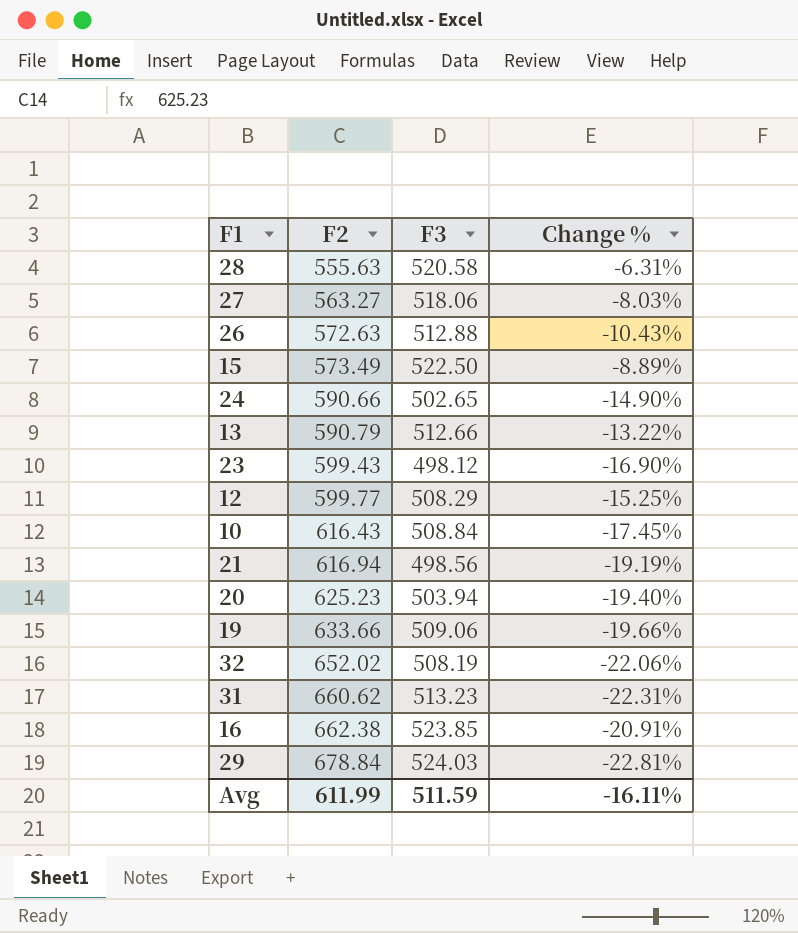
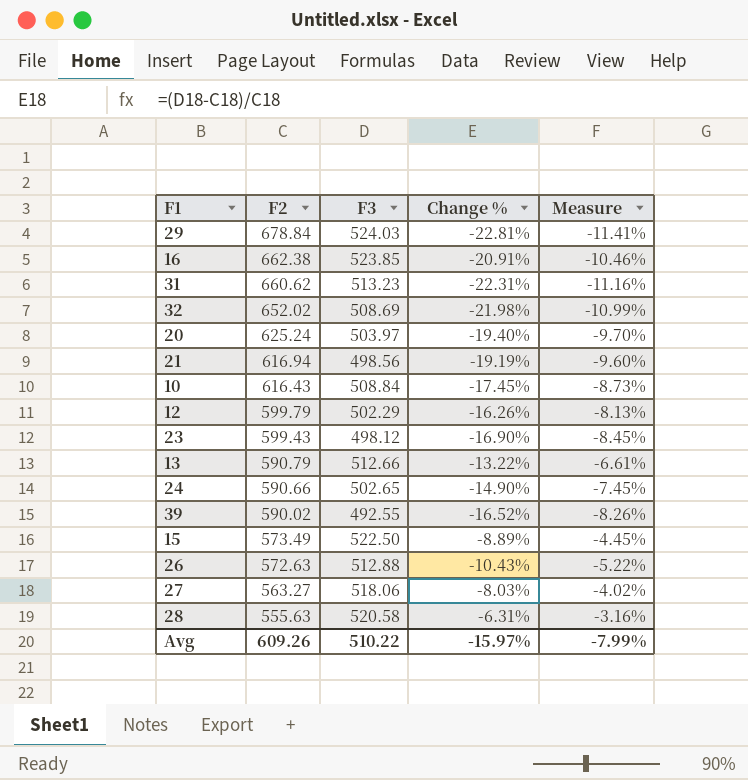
row order: F2 ascending -> F2 descending
column Measure | formula: none -> [Change %] * 0.5
row 19: 633.66 | 509.06 | -19.66% -> none
32 | F3: 508.19 -> 508.69
32 | Change %: -22.06% -> -21.98%
20 | F2: 625.23 -> 625.24
20 | F3: 503.94 -> 503.97
12 | F2: 599.77 -> 599.79
12 | F3: 508.29 -> 502.29
12 | Change %: -15.25% -> -16.26%
row 39: none -> 590.02 | 492.55 | -16.52% | -8.26%
Avg | F2: 611.99 -> 609.26
Avg | F3: 511.59 -> 510.22
Avg | Change %: -16.11% -> -15.97%

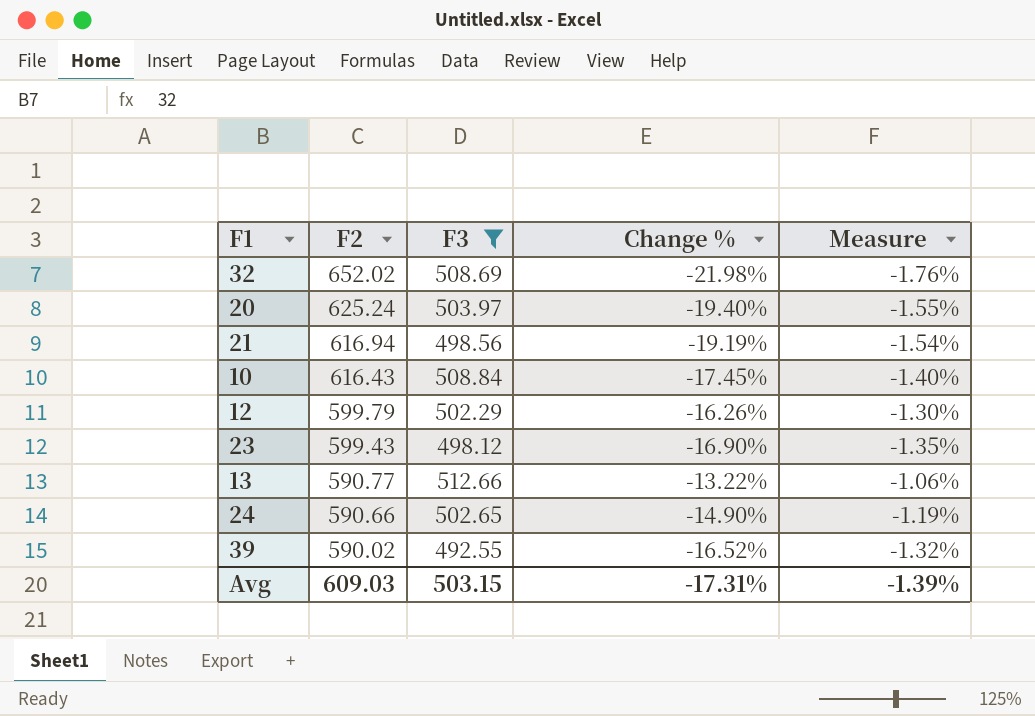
filter: none -> F3 <= 512.66
column Measure | formula: [Change %] * 0.5 -> [Change %] * 0.08
13 | F2: 590.79 -> 590.77
Avg | F2: 609.26 -> 609.03
Avg | F3: 510.22 -> 503.15
Avg | Change %: -15.97% -> -17.31%
Avg | Measure: -7.99% -> -1.39%

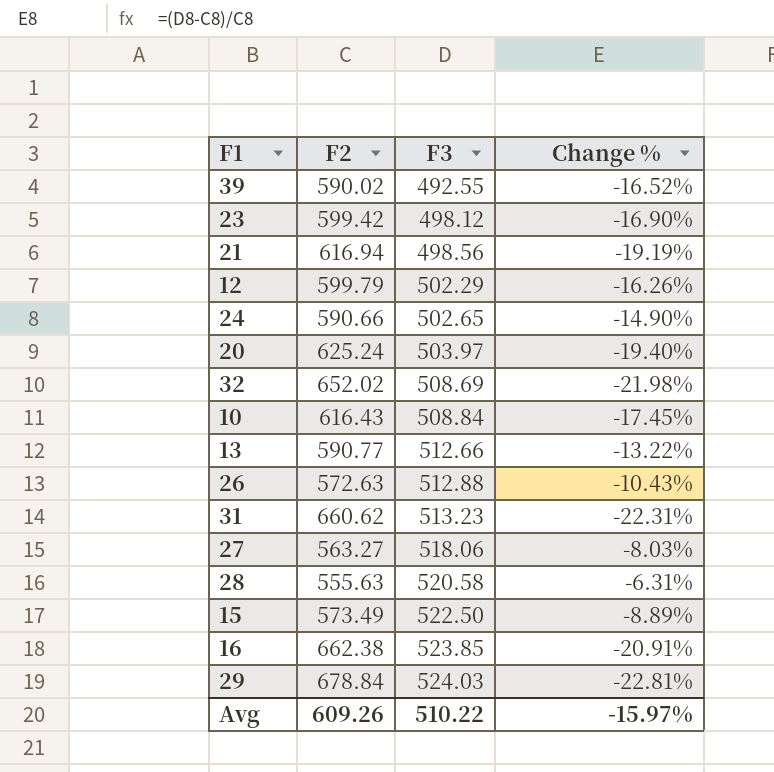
filter: F3 <= 512.66 -> none
row order: F2 descending -> F3 ascending
column Measure | formula: [Change %] * 0.08 -> none
23 | F2: 599.43 -> 599.42
Avg | F2: 609.03 -> 609.26
Avg | F3: 503.15 -> 510.22
Avg | Change %: -17.31% -> -15.97%

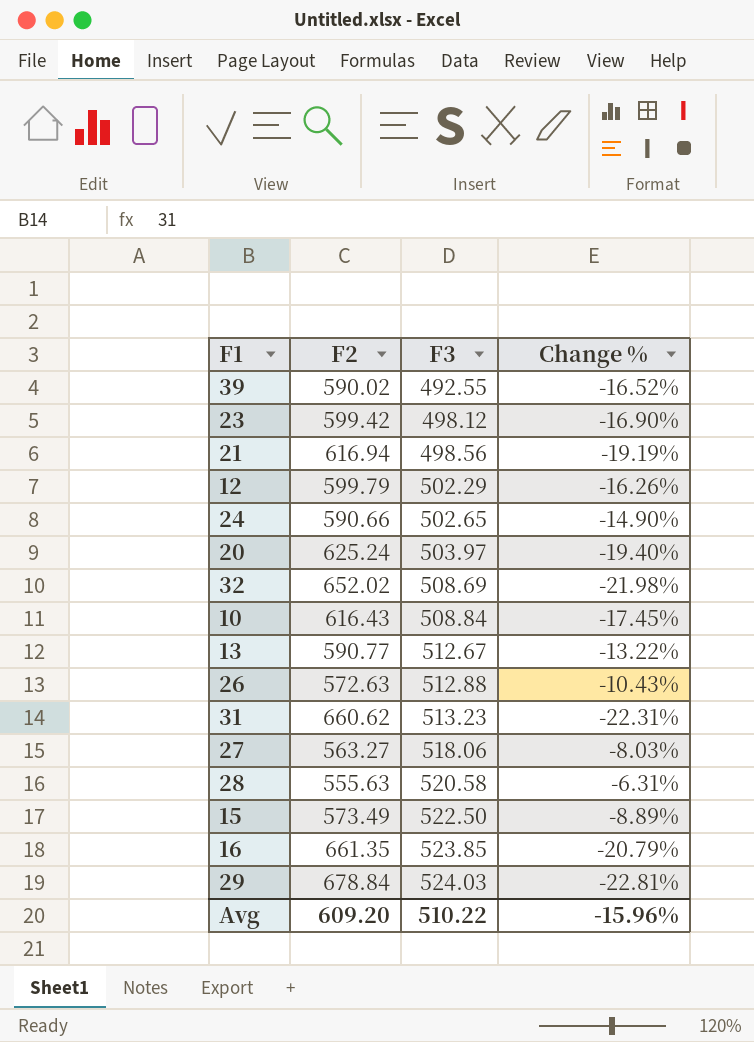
13 | F3: 512.66 -> 512.67
16 | F2: 662.38 -> 661.35
16 | Change %: -20.91% -> -20.79%
Avg | F2: 609.26 -> 609.20
Avg | Change %: -15.97% -> -15.96%

